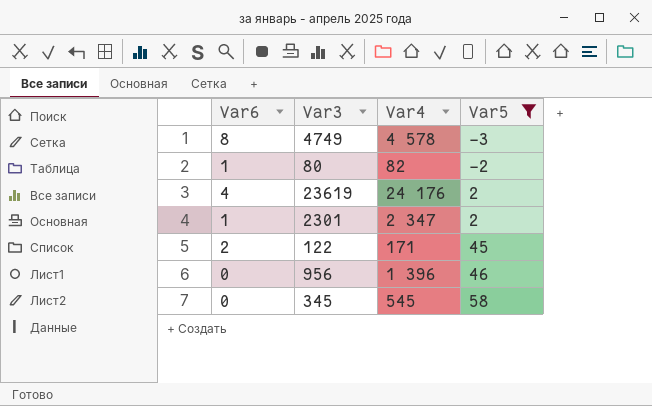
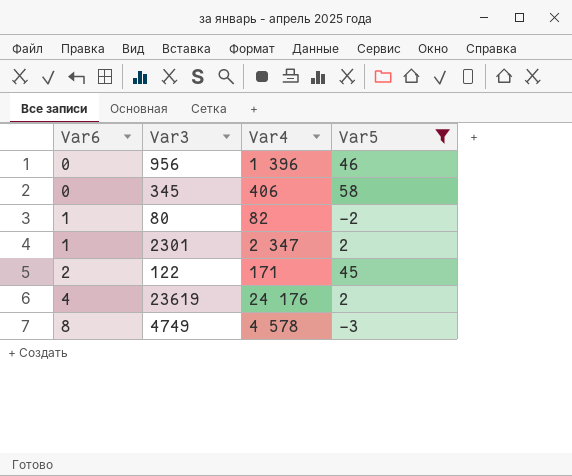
row order: Var5 ascending -> Var6 ascending
345 | Var4: 545 -> 406

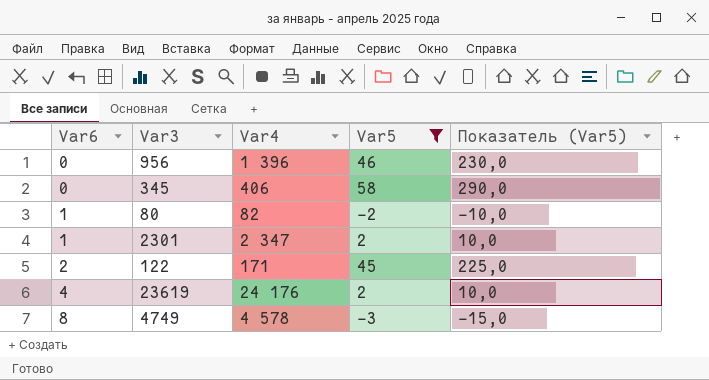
column Показатель (Var5) | formula: none -> [Var5] * 5

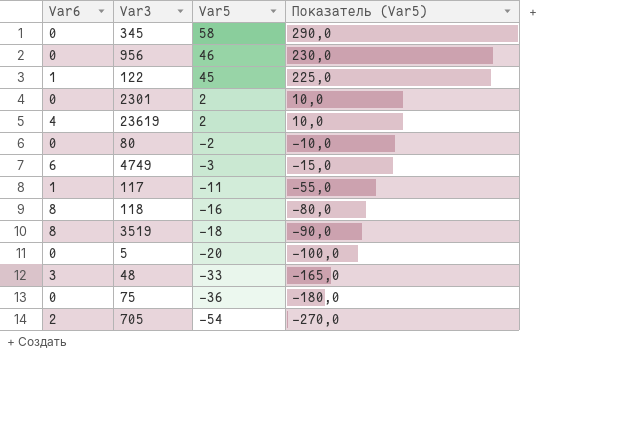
filter: Var5 >= -3 -> none
row order: Var6 ascending -> Var5 descending
column Var4 | position: 3 -> none
122 | Var6: 2 -> 1
2301 | Var6: 1 -> 0
80 | Var6: 1 -> 0
4749 | Var6: 8 -> 6

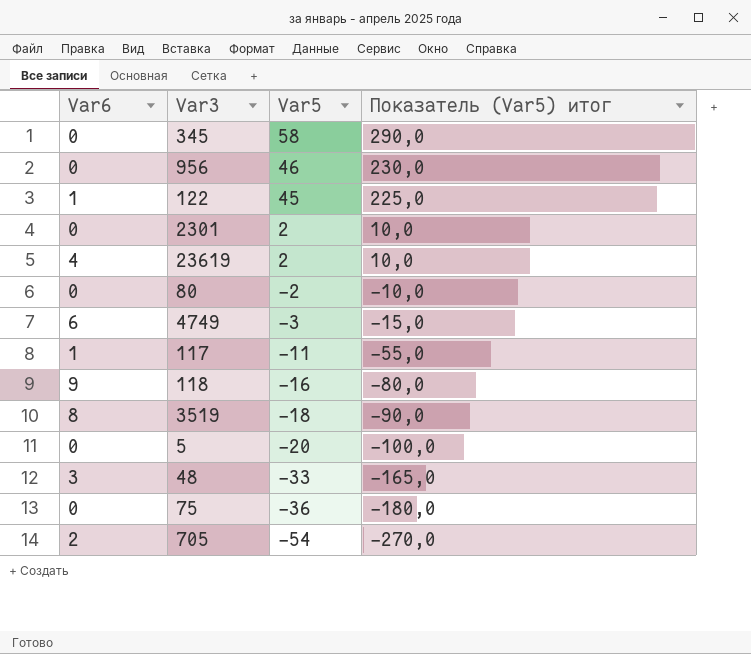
column name: Показатель (Var5) -> Показатель (Var5) итог
118 | Var6: 8 -> 9

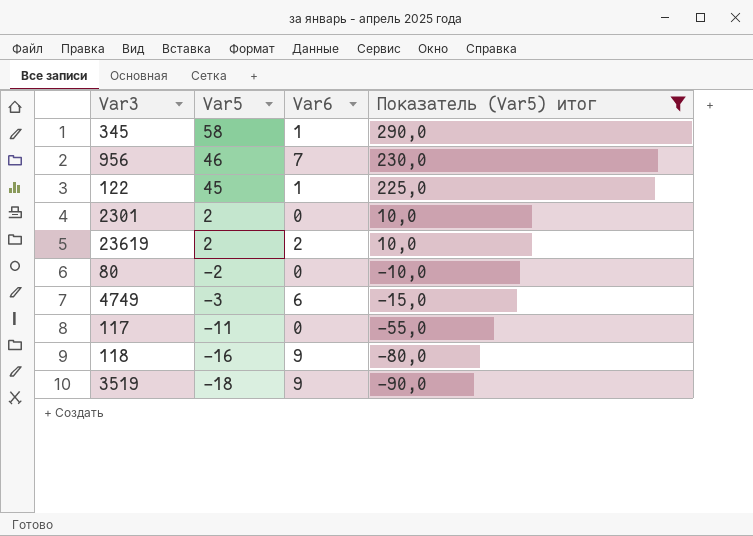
filter: none -> Показатель (Var5) итог >= -90,0
column Var6 | position: 1 -> 3
345 | Var6: 0 -> 1
956 | Var6: 0 -> 7
23619 | Var6: 4 -> 2
117 | Var6: 1 -> 0
3519 | Var6: 8 -> 9

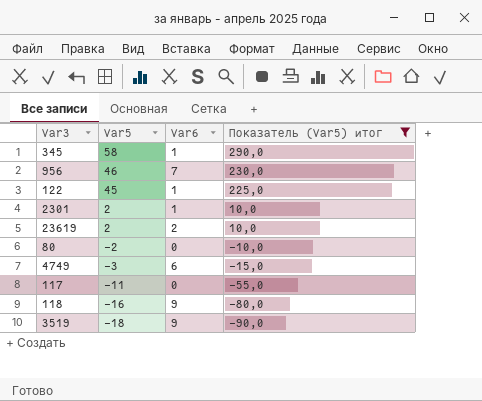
2301 | Var6: 0 -> 1

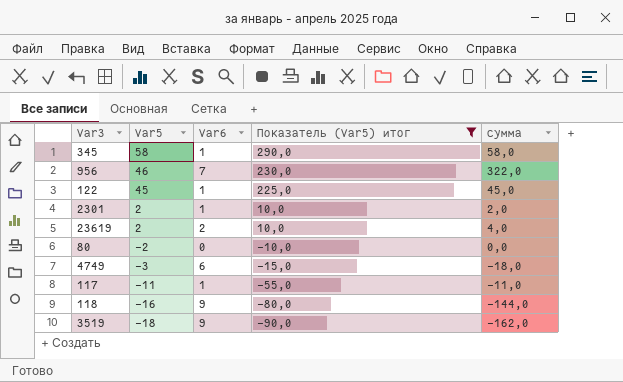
column сумма | formula: none -> [Var5] * [Var6]
117 | Var6: 0 -> 1

